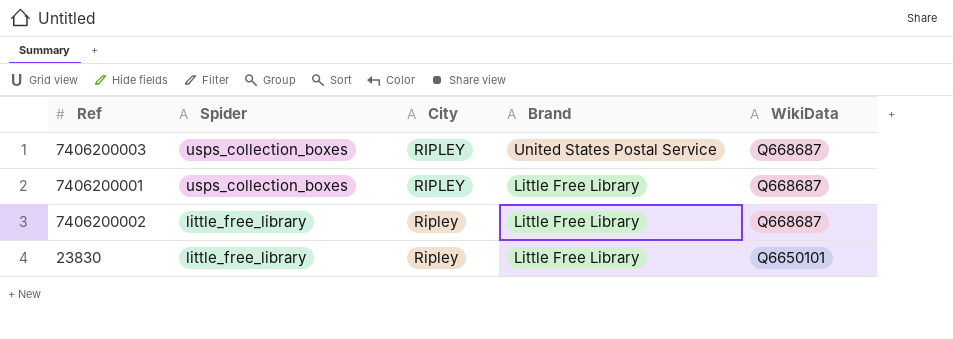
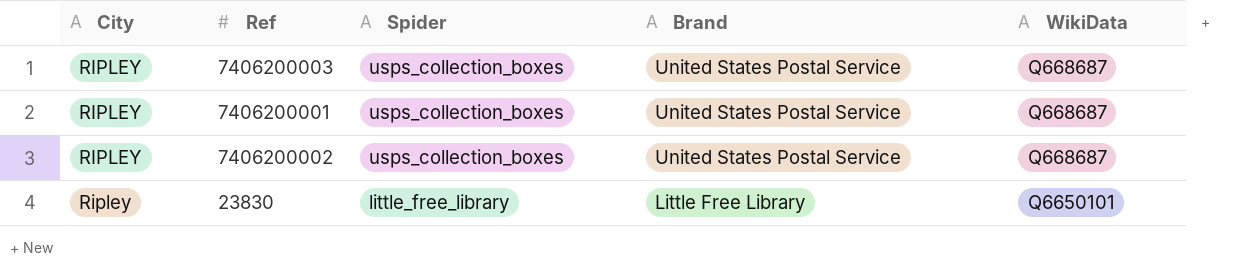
column City | position: 3 -> 1
7406200001 | Brand: Little Free Library -> United States Postal Service
7406200002 | City: Ripley -> RIPLEY
7406200002 | Spider: little_free_library -> usps_collection_boxes
7406200002 | Brand: Little Free Library -> United States Postal Service

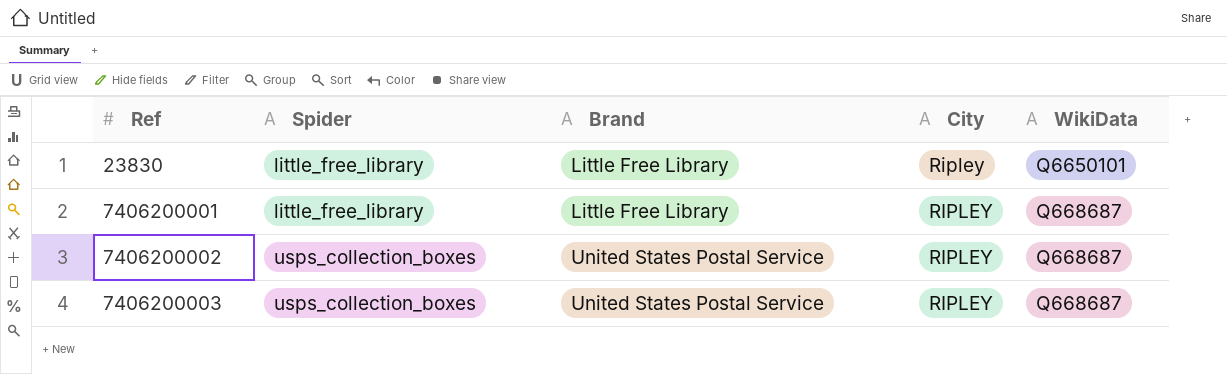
row order: Spider descending -> Ref ascending
column City | position: 1 -> 4
7406200001 | Spider: usps_collection_boxes -> little_free_library
7406200001 | Brand: United States Postal Service -> Little Free Library

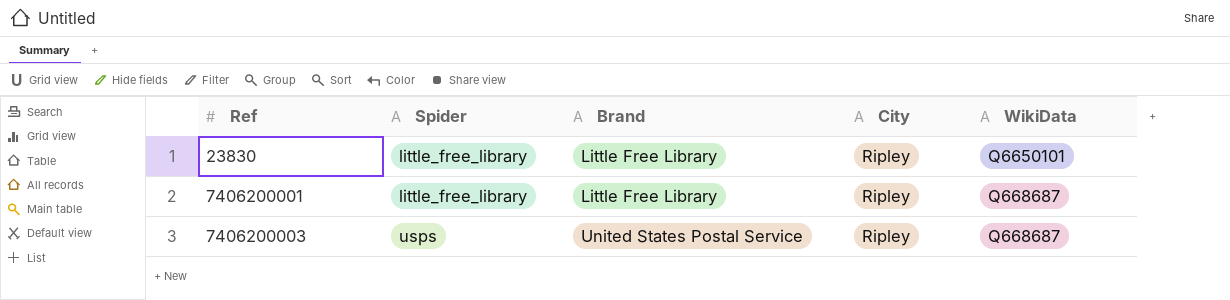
row 7406200002: usps_collection_boxes | United States Postal Service | RIPLEY | Q668687 -> none
7406200001 | City: RIPLEY -> Ripley
7406200003 | Spider: usps_collection_boxes -> usps
7406200003 | City: RIPLEY -> Ripley

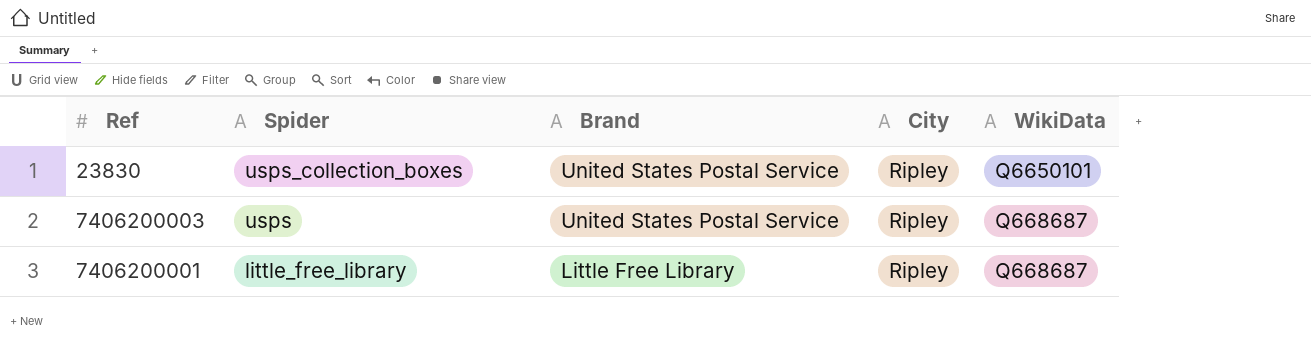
row order: Ref ascending -> Spider descending
23830 | Spider: little_free_library -> usps_collection_boxes
23830 | Brand: Little Free Library -> United States Postal Service

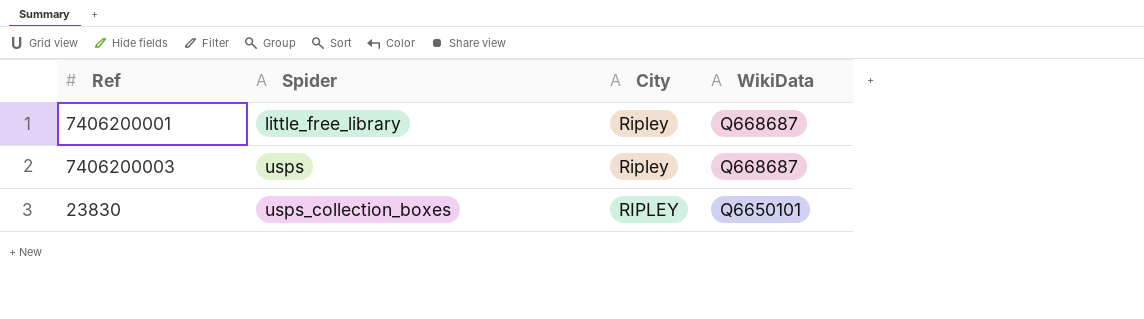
row order: Spider descending -> Spider ascending
column Brand | position: 3 -> none
23830 | City: Ripley -> RIPLEY

